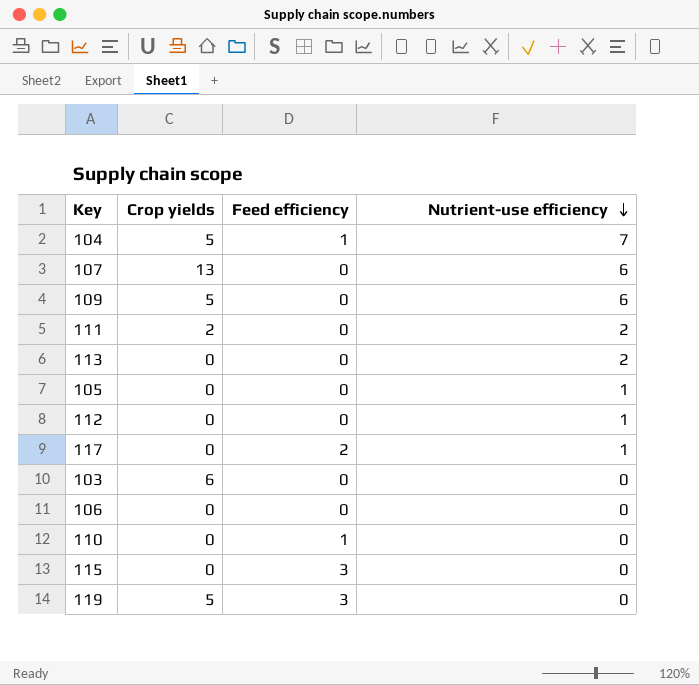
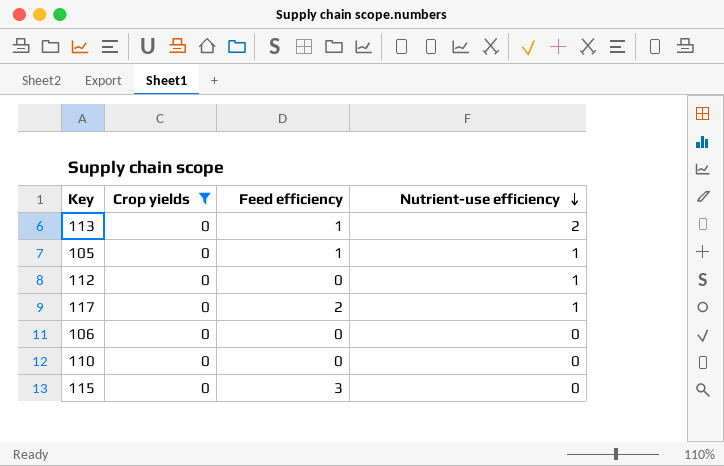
filter: none -> Crop yields = 0
113 | Feed efficiency: 0 -> 1
105 | Feed efficiency: 0 -> 1
110 | Feed efficiency: 1 -> 0

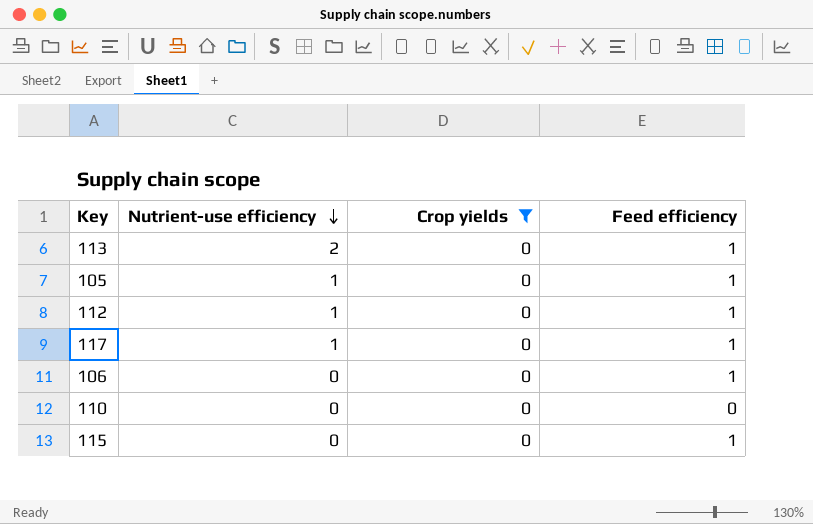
column Nutrient-use efficiency | position: 4 -> 2
112 | Feed efficiency: 0 -> 1
117 | Feed efficiency: 2 -> 1
106 | Feed efficiency: 0 -> 1
115 | Feed efficiency: 3 -> 1

